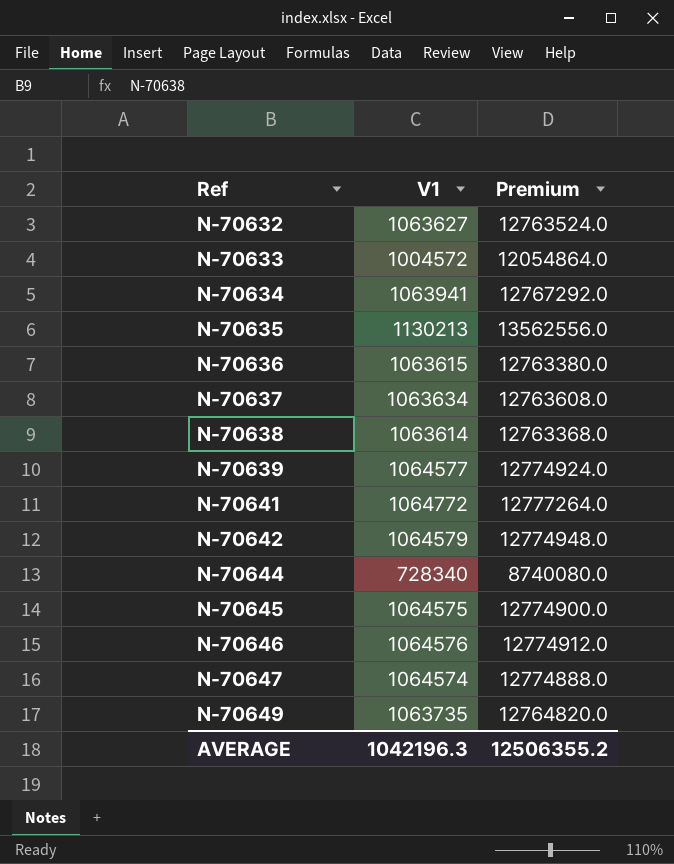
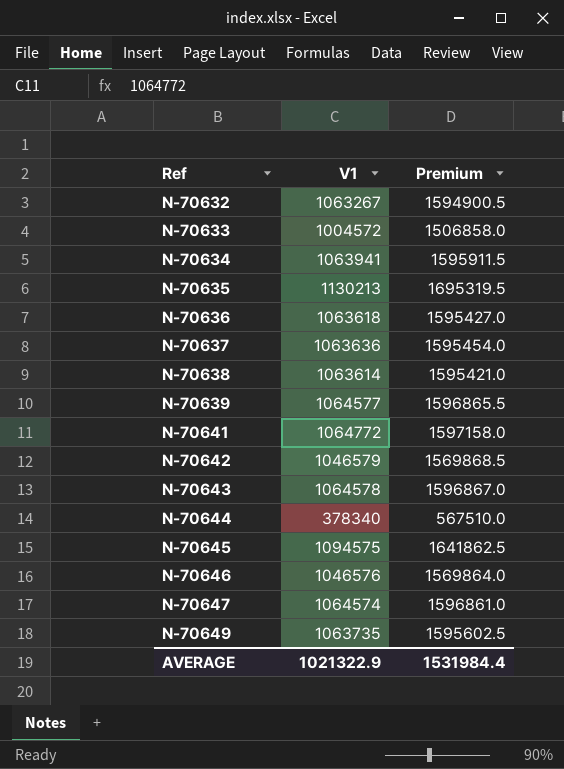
column Premium | formula: [V1] * 12 -> [V1] * 1.5
N-70632 | V1: 1063627 -> 1063267
N-70636 | V1: 1063615 -> 1063618
N-70637 | V1: 1063634 -> 1063636
N-70642 | V1: 1064579 -> 1046579
row N-70643: none -> 1064578 | 1596867.0
N-70644 | V1: 728340 -> 378340
N-70645 | V1: 1064575 -> 1094575
N-70646 | V1: 1064576 -> 1046576
AVERAGE | V1: 1042196.3 -> 1021322.9
AVERAGE | Premium: 12506355.2 -> 1531984.4

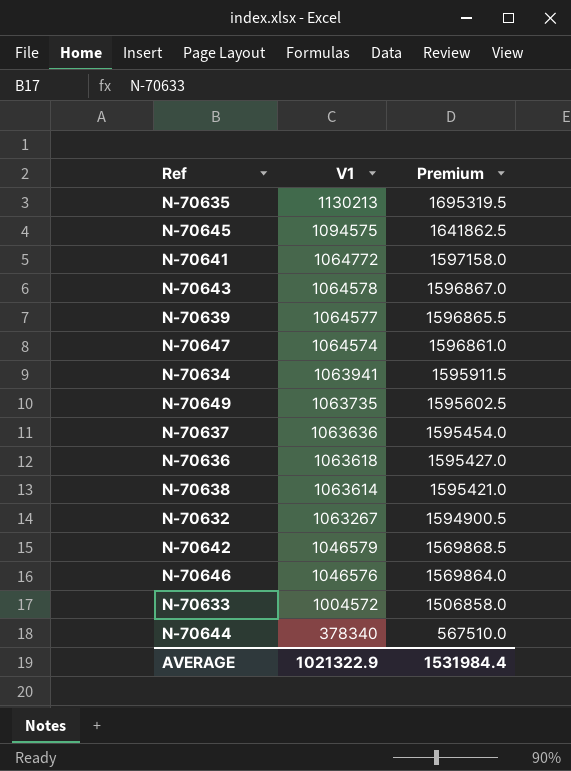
row order: Ref ascending -> V1 descending

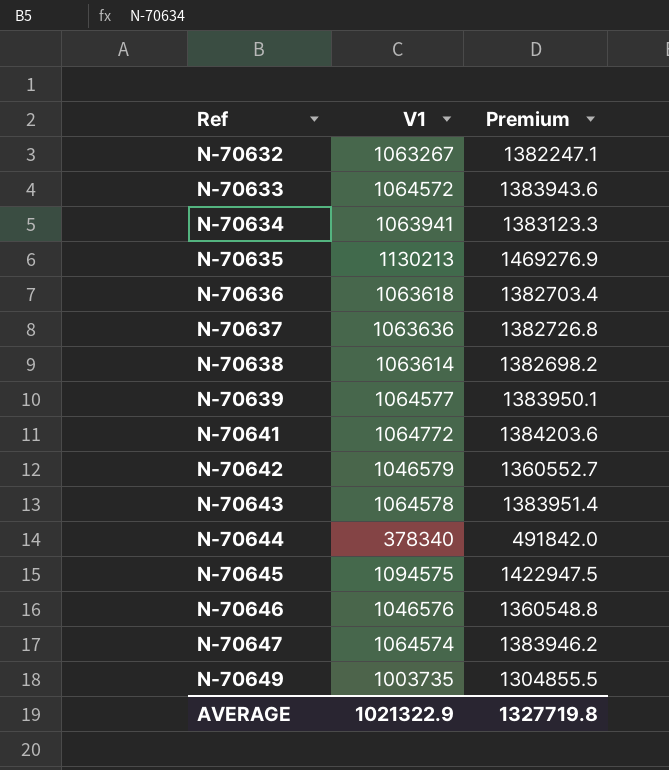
row order: V1 descending -> Ref ascending
column Premium | formula: [V1] * 1.5 -> [V1] * 1.3
N-70633 | V1: 1004572 -> 1064572
N-70649 | V1: 1063735 -> 1003735
AVERAGE | Premium: 1531984.4 -> 1327719.8

